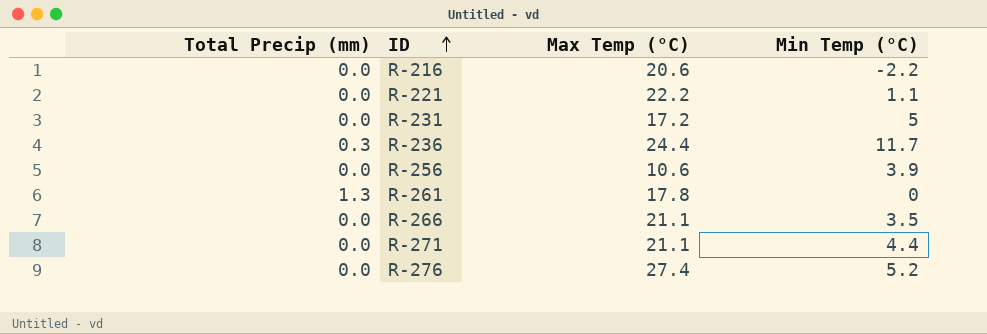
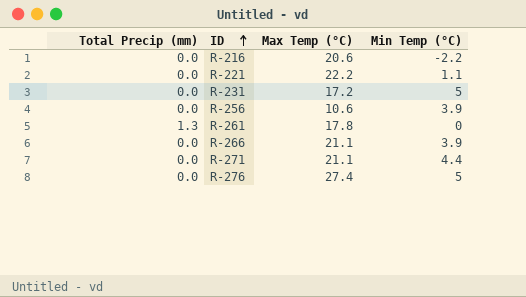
row R-236: 0.3 | 24.4 | 11.7 -> none
R-266 | Min Temp (°C): 3.5 -> 3.9
R-276 | Min Temp (°C): 5.2 -> 5

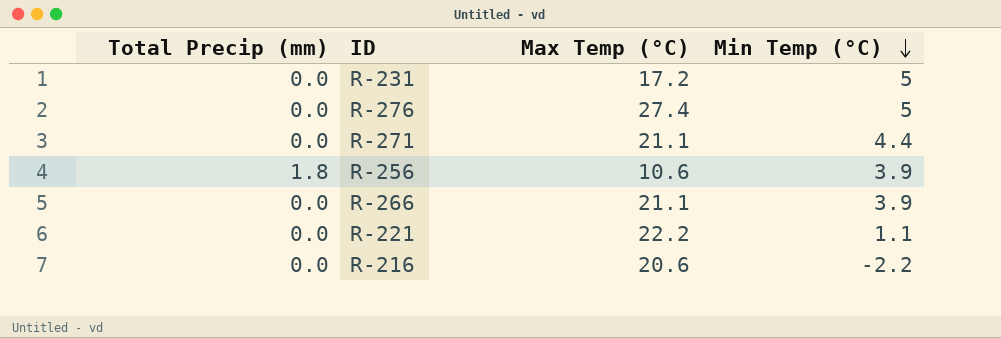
row order: ID ascending -> Min Temp (°C) descending
row R-261: 1.3 | 17.8 | 0 -> none
R-256 | Total Precip (mm): 0.0 -> 1.8

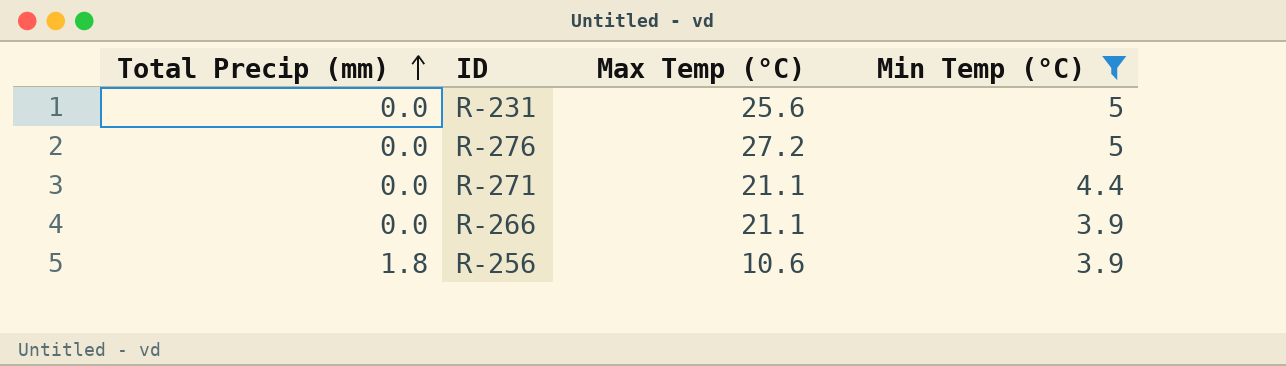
filter: none -> Min Temp (°C) >= 3.9
row order: Min Temp (°C) descending -> Total Precip (mm) ascending
R-231 | Max Temp (°C): 17.2 -> 25.6
R-276 | Max Temp (°C): 27.4 -> 27.2

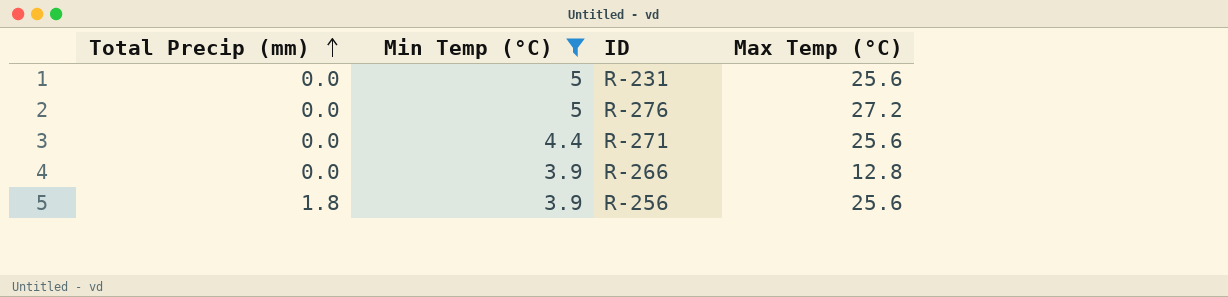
column Min Temp (°C) | position: 4 -> 2
R-271 | Max Temp (°C): 21.1 -> 25.6
R-266 | Max Temp (°C): 21.1 -> 12.8
R-256 | Max Temp (°C): 10.6 -> 25.6

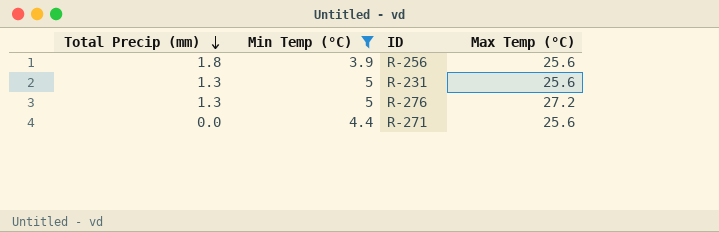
row order: Total Precip (mm) ascending -> Total Precip (mm) descending
row R-266: 0.0 | 3.9 | 12.8 -> none
R-231 | Total Precip (mm): 0.0 -> 1.3
R-276 | Total Precip (mm): 0.0 -> 1.3

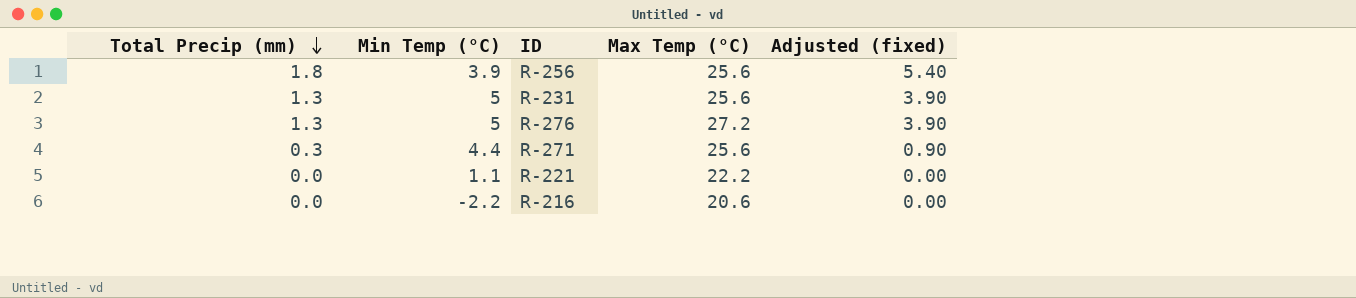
filter: Min Temp (°C) >= 3.9 -> none
column Adjusted (fixed) | formula: none -> [Total Precip (mm)] * 3
R-271 | Total Precip (mm): 0.0 -> 0.3

